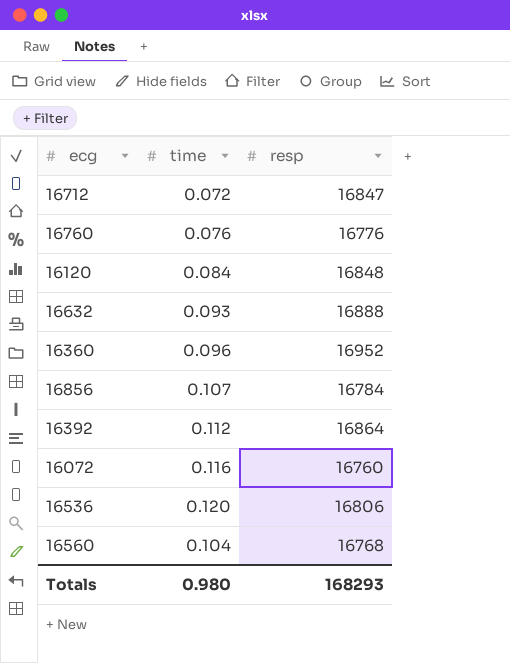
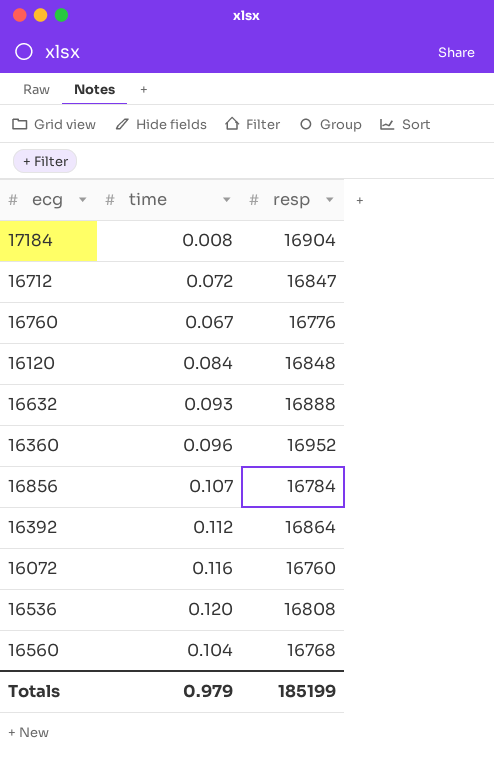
row 17184: none -> 0.008 | 16904
16760 | time: 0.076 -> 0.067
16536 | resp: 16806 -> 16808
Totals | time: 0.980 -> 0.979
Totals | resp: 168293 -> 185199

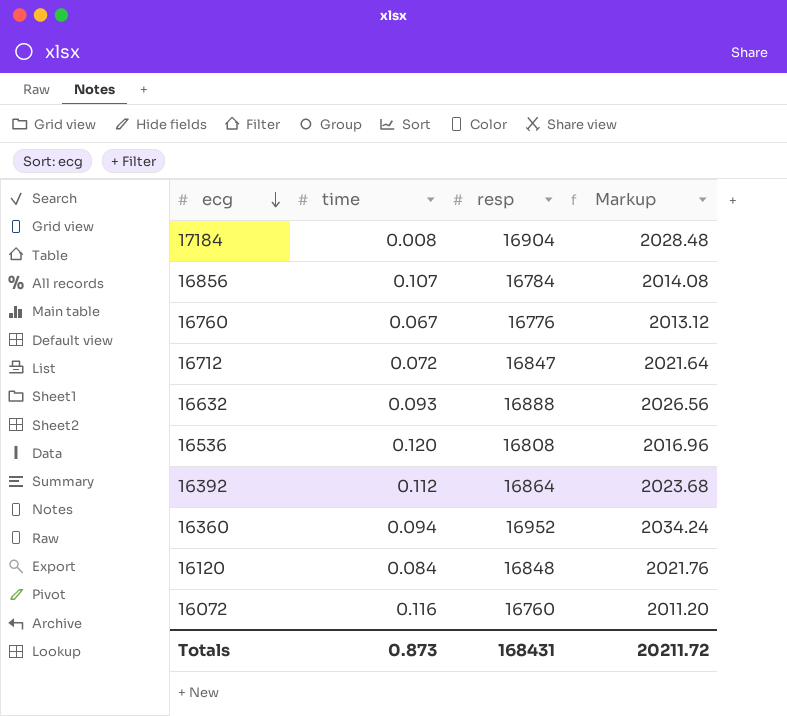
row order: none -> ecg descending
column Markup | formula: none -> [resp] * 0.12
row 16560: 0.104 | 16768 -> none
16360 | time: 0.096 -> 0.094
Totals | time: 0.979 -> 0.873
Totals | resp: 185199 -> 168431

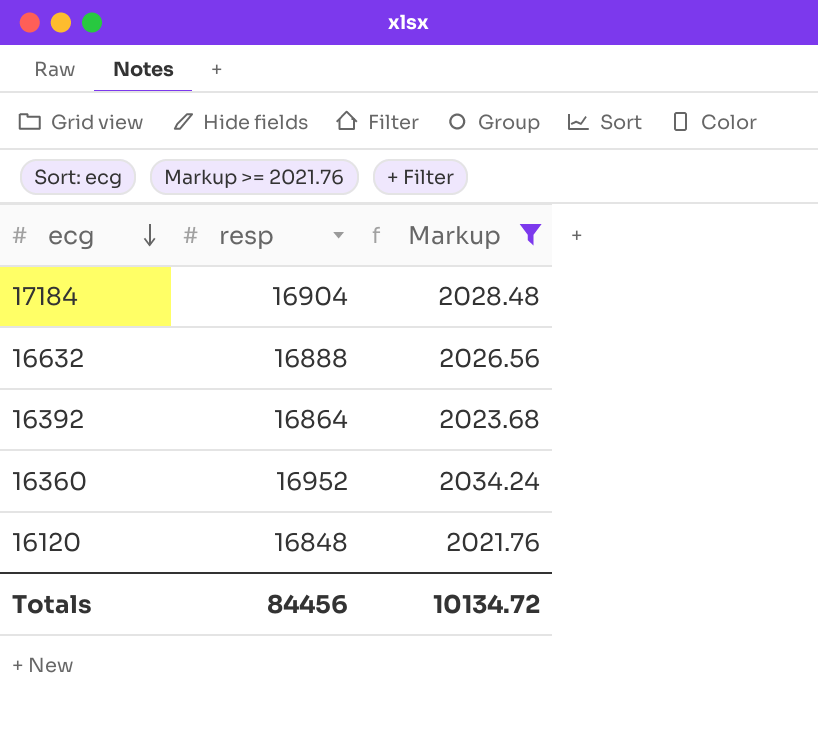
filter: none -> Markup >= 2021.76
column time | position: 2 -> none
Totals | resp: 168431 -> 84456
Totals | Markup: 20211.72 -> 10134.72

